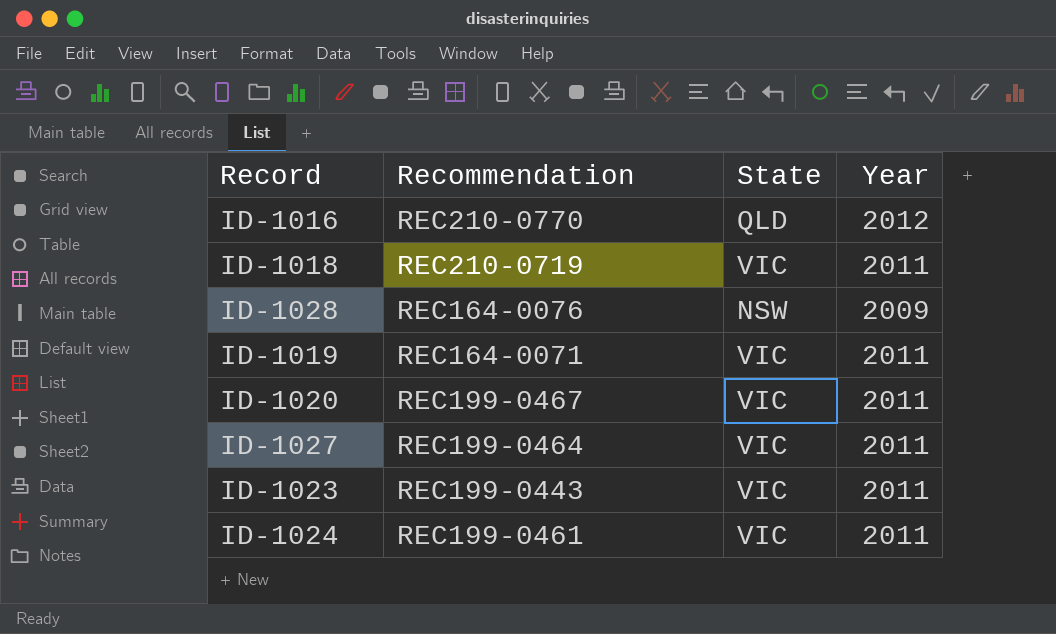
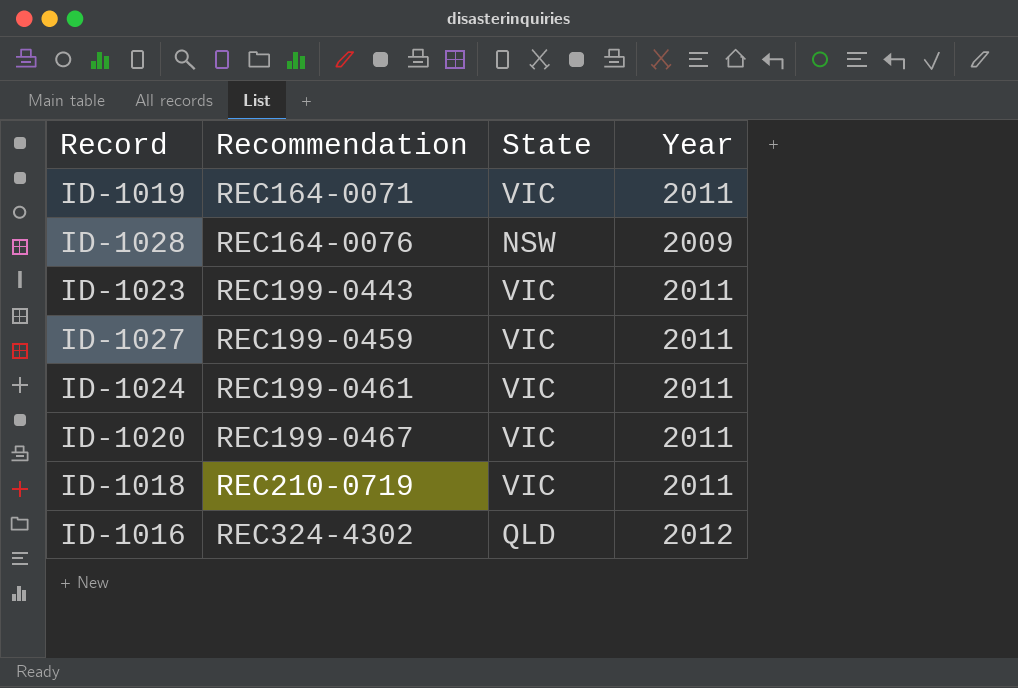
row order: none -> Recommendation ascending
ID-1027 | Recommendation: REC199-0464 -> REC199-0459
ID-1016 | Recommendation: REC210-0770 -> REC324-4302

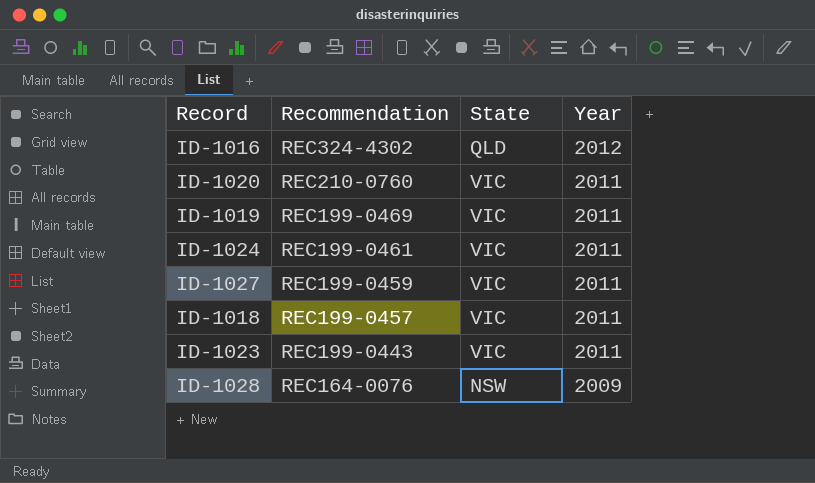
row order: Recommendation ascending -> Recommendation descending
ID-1020 | Recommendation: REC199-0467 -> REC210-0760
ID-1019 | Recommendation: REC164-0071 -> REC199-0469
ID-1018 | Recommendation: REC210-0719 -> REC199-0457

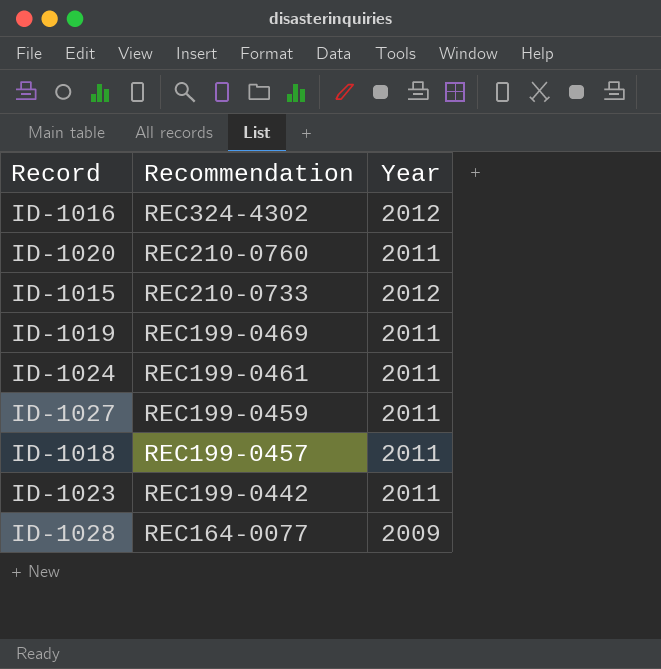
column State | position: 3 -> none
row ID-1015: none -> REC210-0733 | 2012
ID-1023 | Recommendation: REC199-0443 -> REC199-0442
ID-1028 | Recommendation: REC164-0076 -> REC164-0077

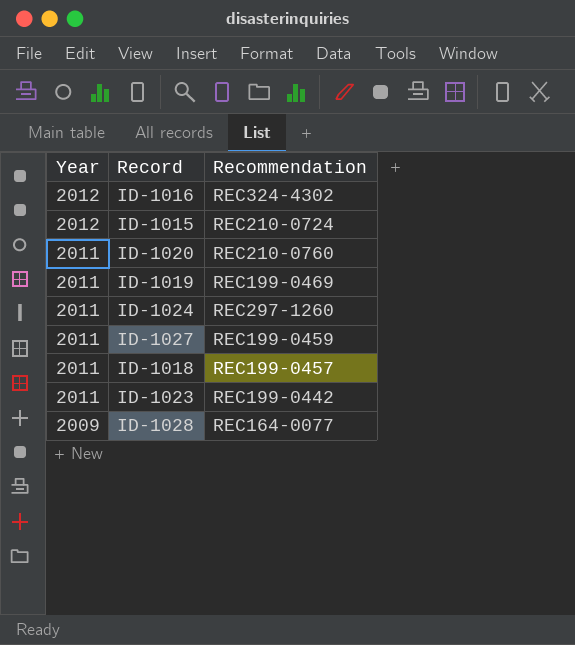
row order: Recommendation descending -> Year descending
column Year | position: 3 -> 1
ID-1015 | Recommendation: REC210-0733 -> REC210-0724
ID-1024 | Recommendation: REC199-0461 -> REC297-1260

